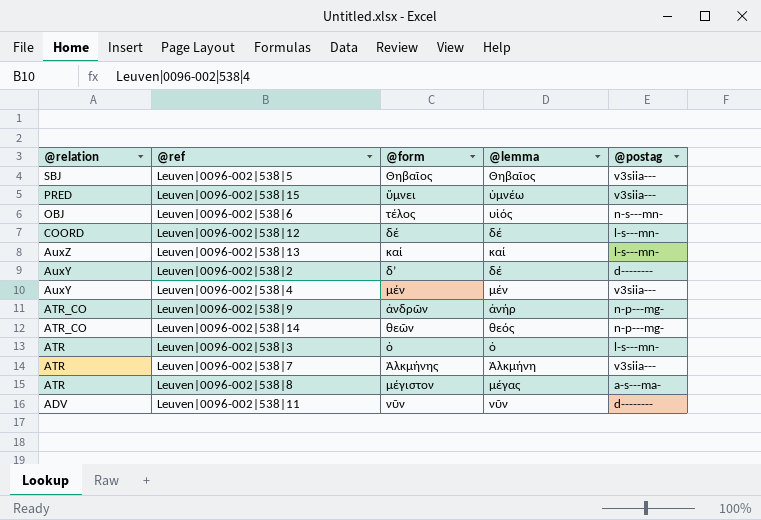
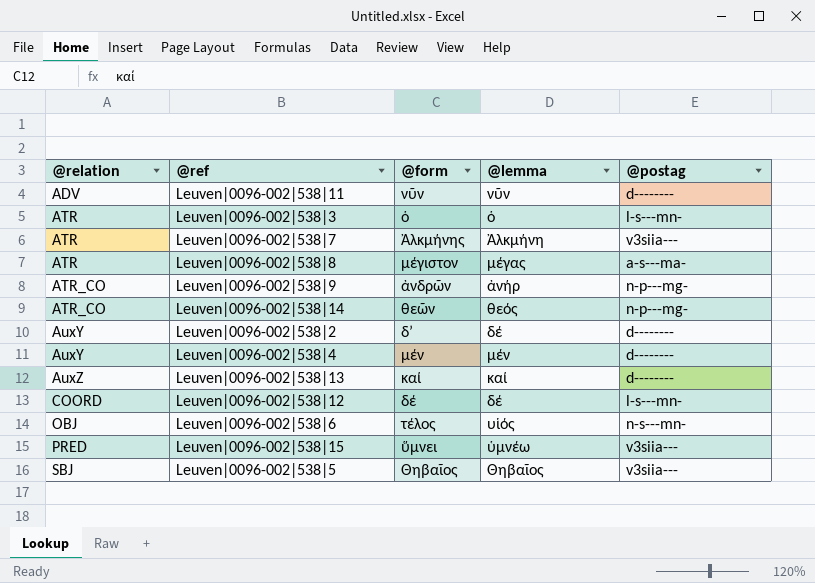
row order: @relation descending -> @relation ascending
Leuven|0096-002|538|4 | @postag: v3siia--- -> d--------
Leuven|0096-002|538|13 | @postag: l-s---mn- -> d--------

